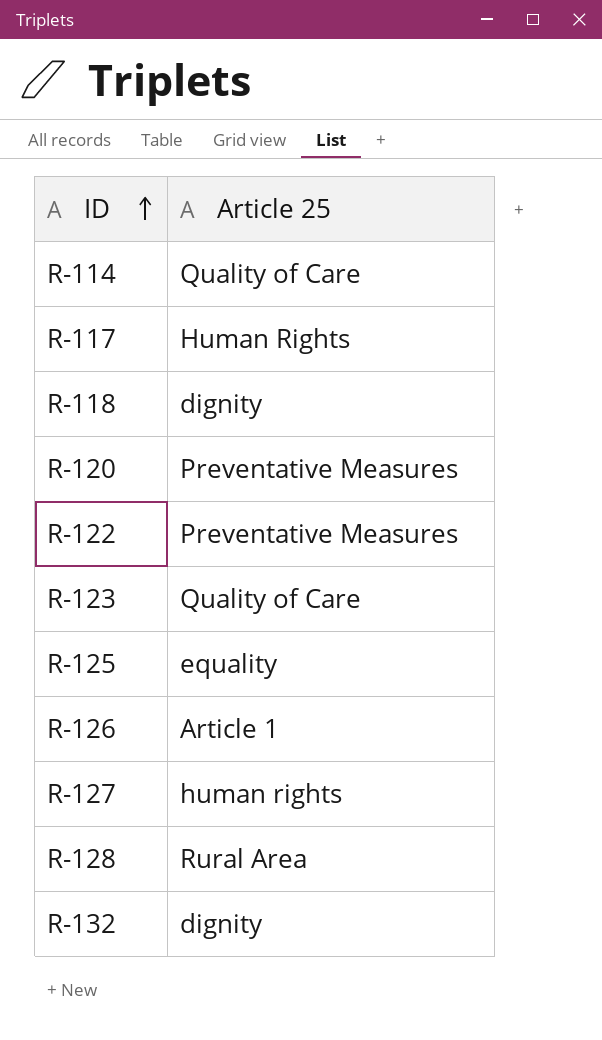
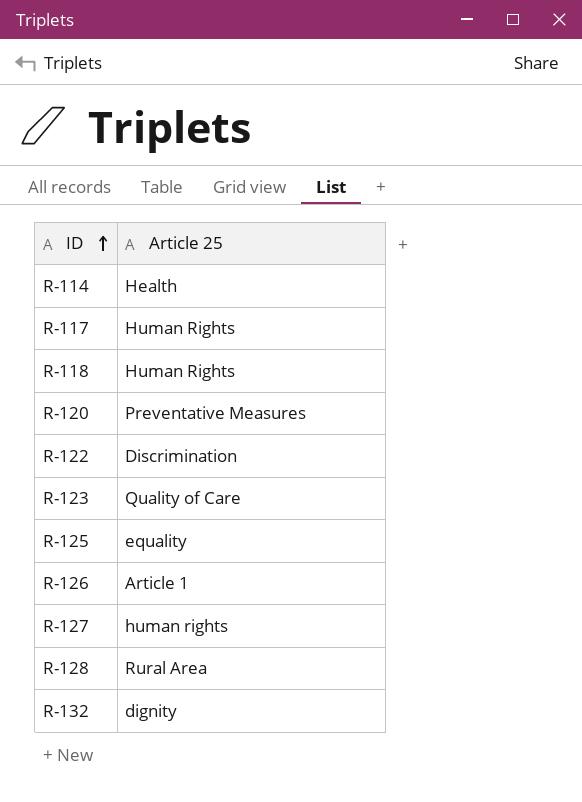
R-114 | Article 25: Quality of Care -> Health
R-118 | Article 25: dignity -> Human Rights
R-122 | Article 25: Preventative Measures -> Discrimination

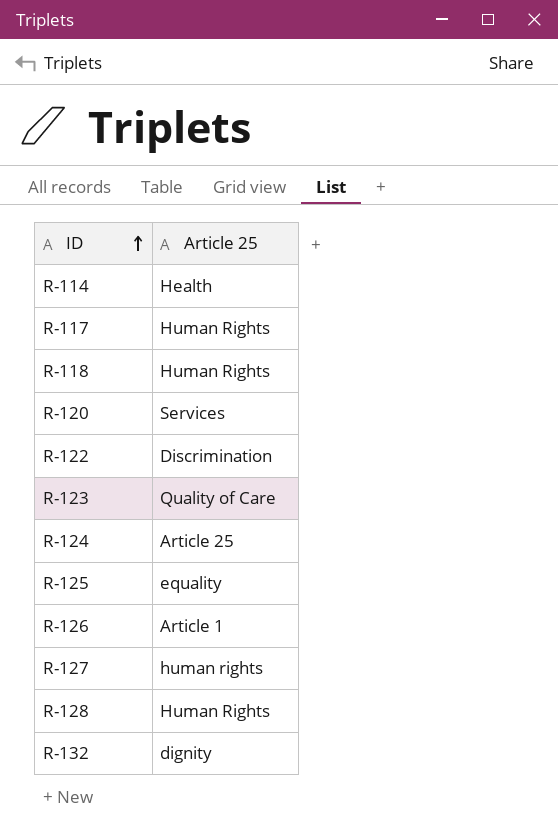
R-120 | Article 25: Preventative Measures -> Services
row R-124: none -> Article 25
R-128 | Article 25: Rural Area -> Human Rights

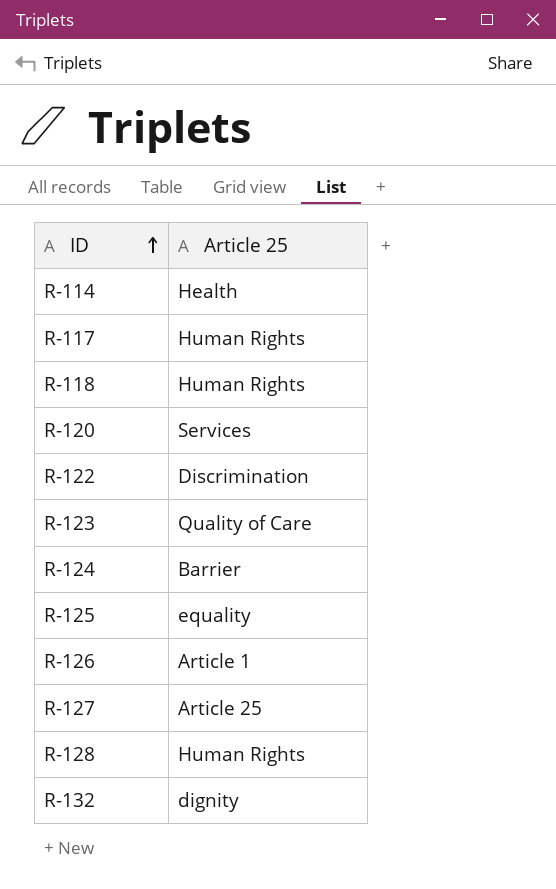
R-124 | Article 25: Article 25 -> Barrier
R-127 | Article 25: human rights -> Article 25

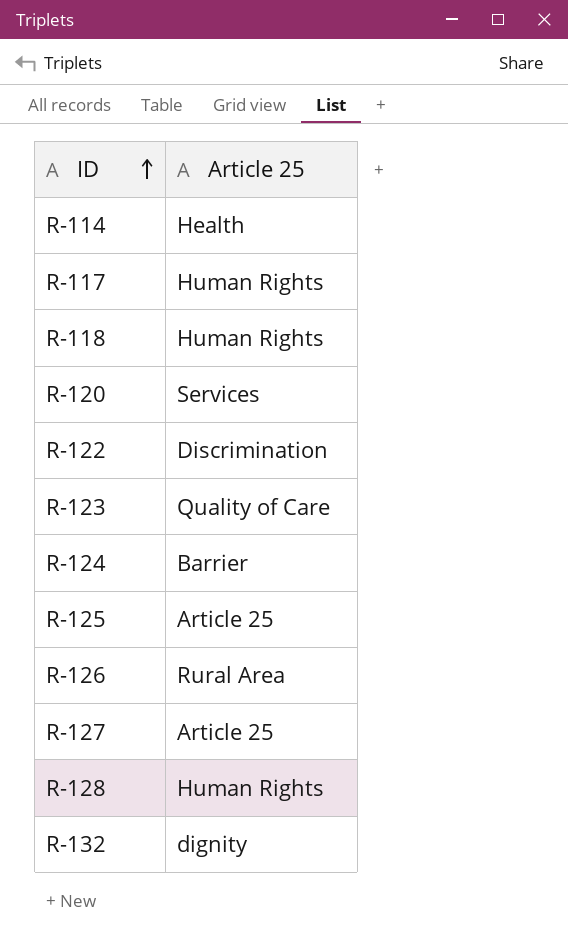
R-125 | Article 25: equality -> Article 25
R-126 | Article 25: Article 1 -> Rural Area

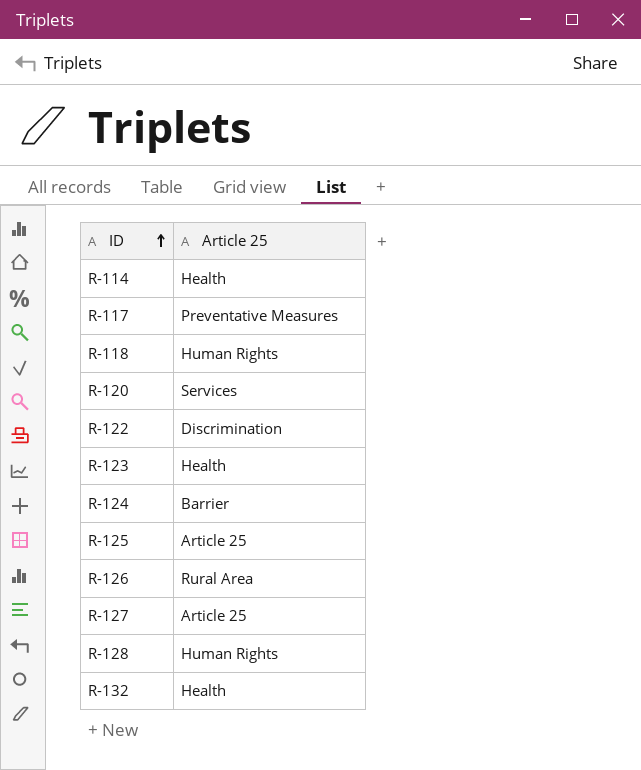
R-117 | Article 25: Human Rights -> Preventative Measures
R-123 | Article 25: Quality of Care -> Health
R-132 | Article 25: dignity -> Health

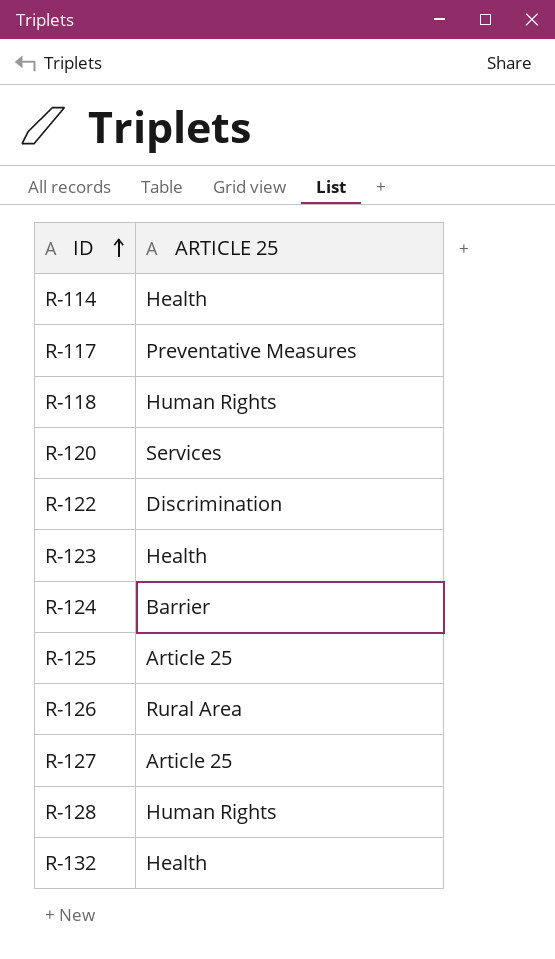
column name: Article 25 -> ARTICLE 25

